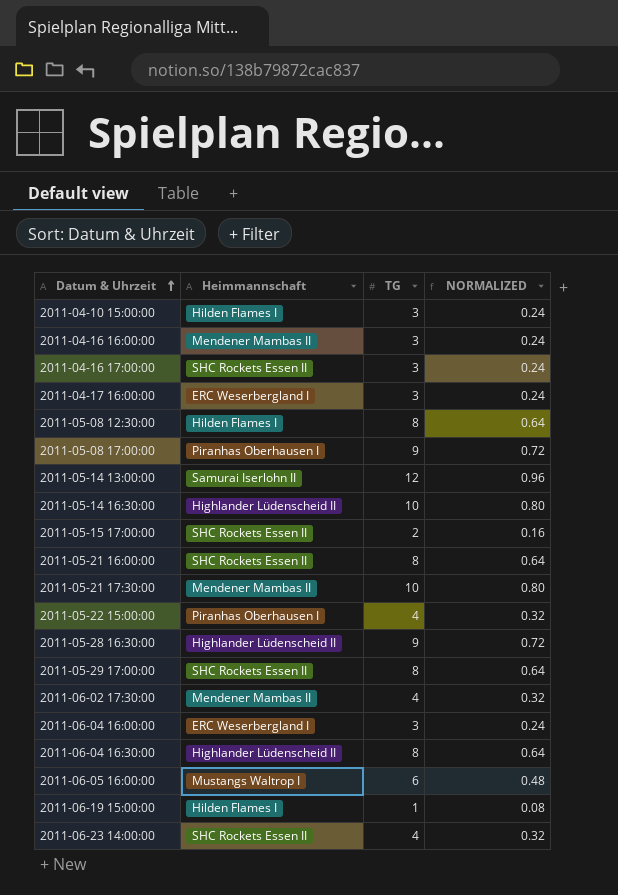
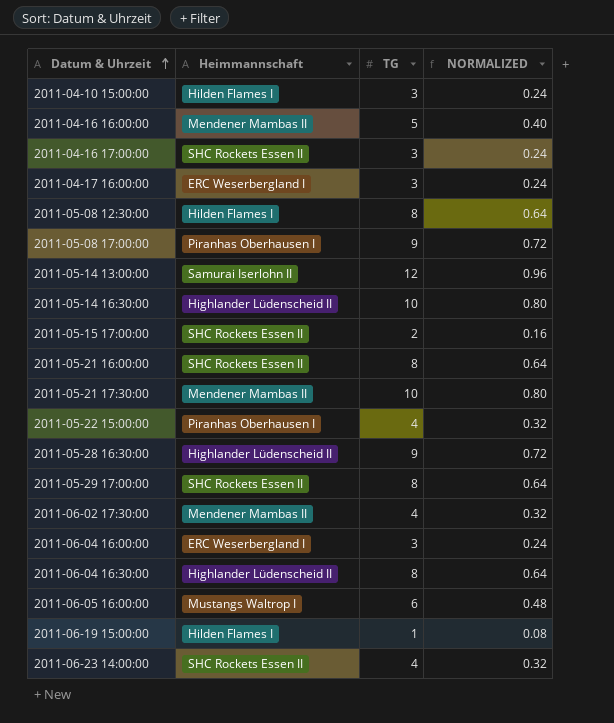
2011-04-16 16:00:00 | TG: 3 -> 5
2011-04-16 16:00:00 | NORMALIZED: 0.24 -> 0.40

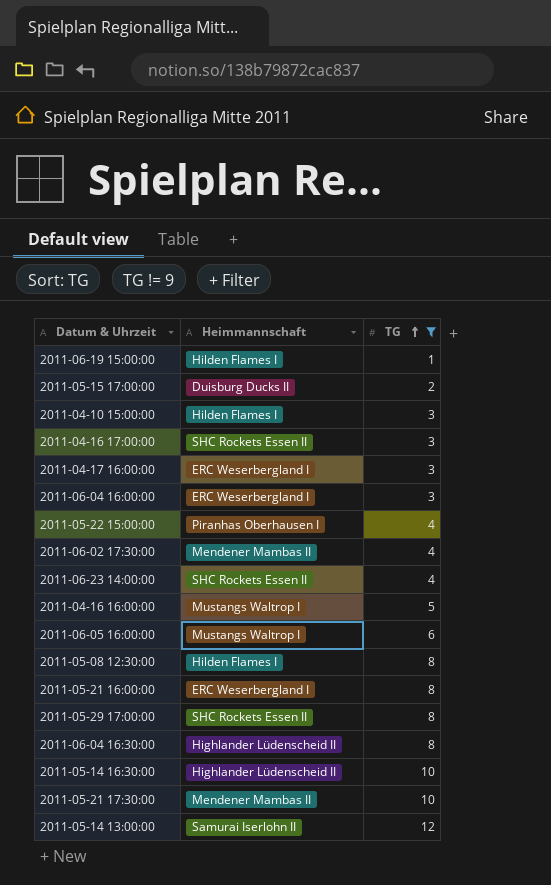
filter: none -> TG != 9
row order: Datum & Uhrzeit ascending -> TG ascending
column NORMALIZED | formula: [TG] * 0.08 -> none
2011-05-15 17:00:00 | Heimmannschaft: SHC Rockets Essen II -> Duisburg Ducks II
2011-04-16 16:00:00 | Heimmannschaft: Mendener Mambas II -> Mustangs Waltrop I
2011-05-21 16:00:00 | Heimmannschaft: SHC Rockets Essen II -> ERC Weserbergland I

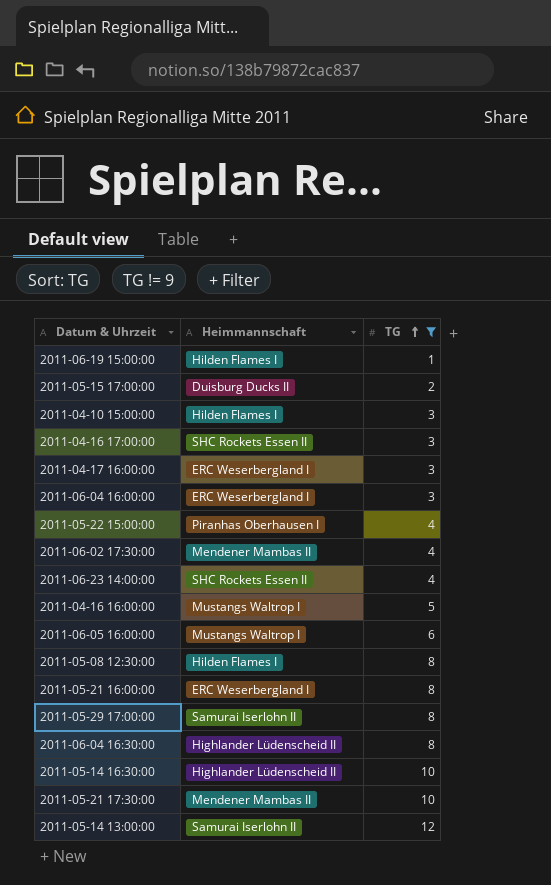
2011-05-29 17:00:00 | Heimmannschaft: SHC Rockets Essen II -> Samurai Iserlohn II

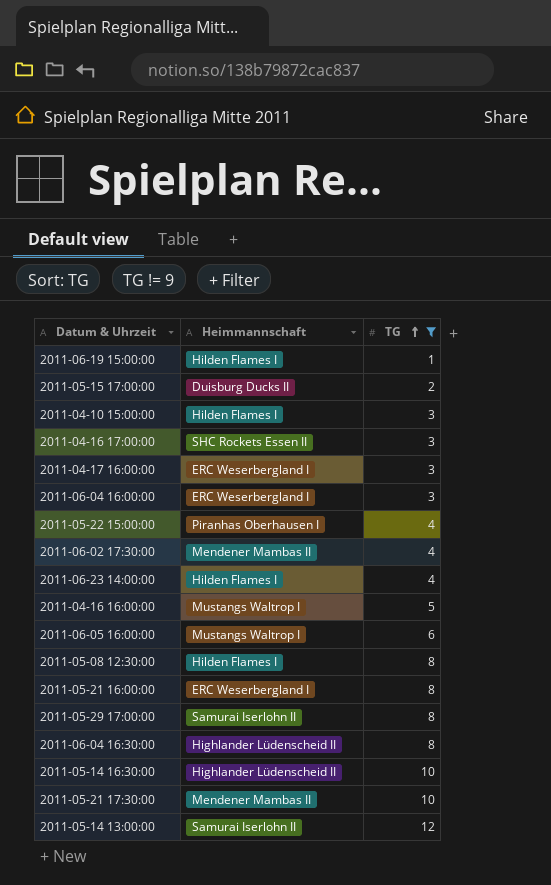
2011-06-23 14:00:00 | Heimmannschaft: SHC Rockets Essen II -> Hilden Flames I

